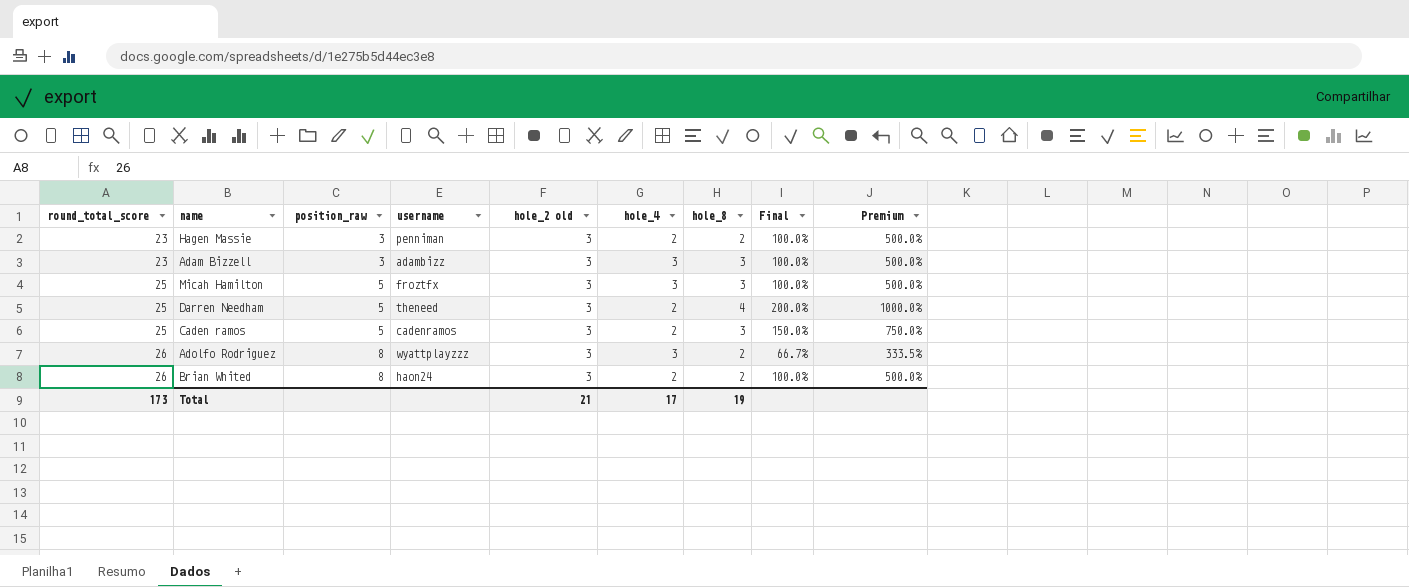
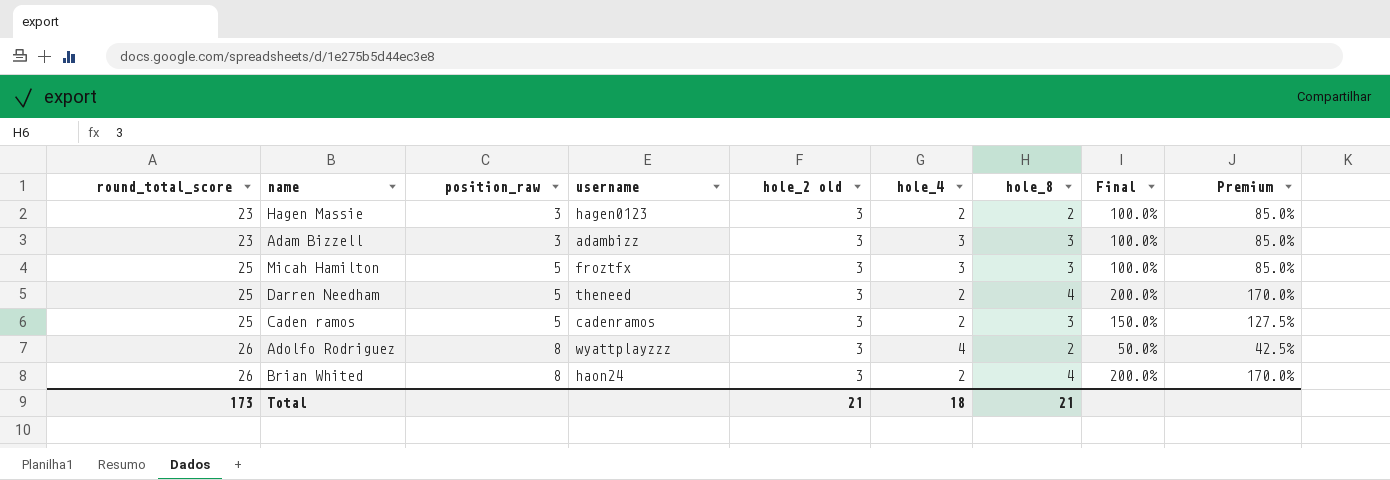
column Premium | formula: [Final] * 5 -> [Final] * 0.85
Hagen Massie | username: penniman -> hagen0123
Adolfo Rodriguez | hole_4: 3 -> 4
Adolfo Rodriguez | Final: 66.7% -> 50.0%
Brian Whited | hole_8: 2 -> 4
Brian Whited | Final: 100.0% -> 200.0%
Total | hole_4: 17 -> 18
Total | hole_8: 19 -> 21

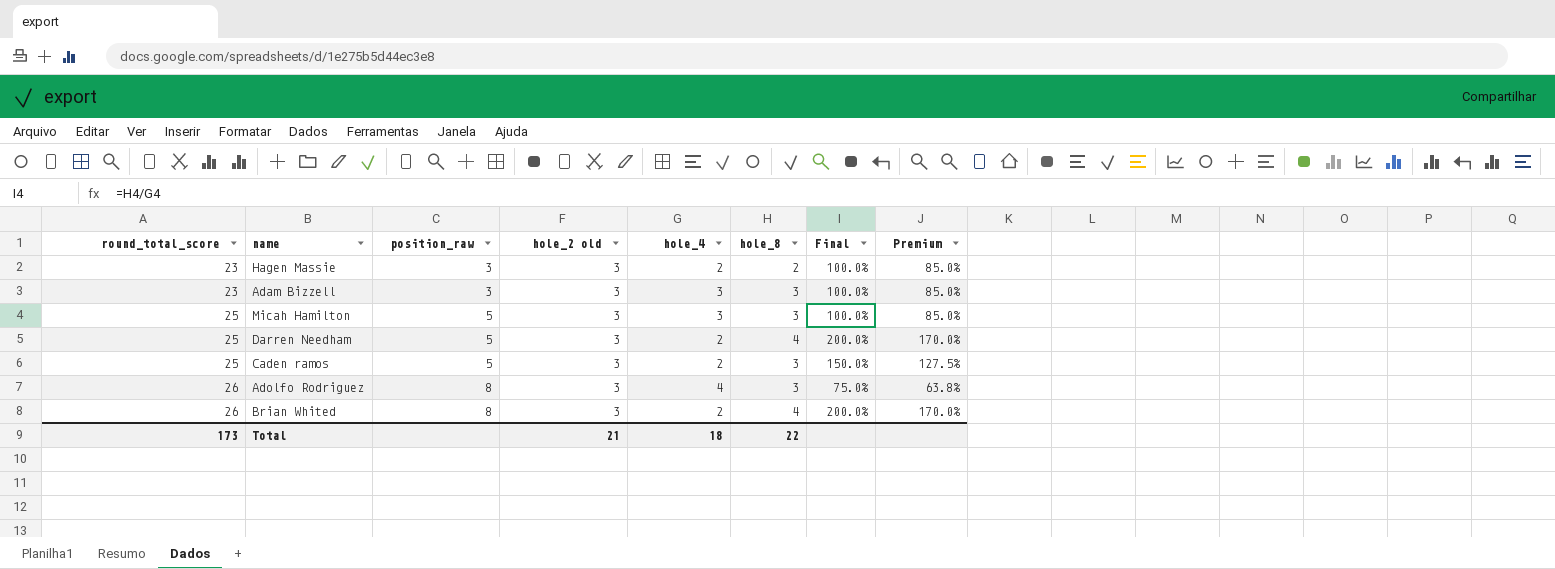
column username | position: 4 -> none
Adolfo Rodriguez | hole_8: 2 -> 3
Adolfo Rodriguez | Final: 50.0% -> 75.0%
Adolfo Rodriguez | Premium: 42.5% -> 63.8%
Total | hole_8: 21 -> 22

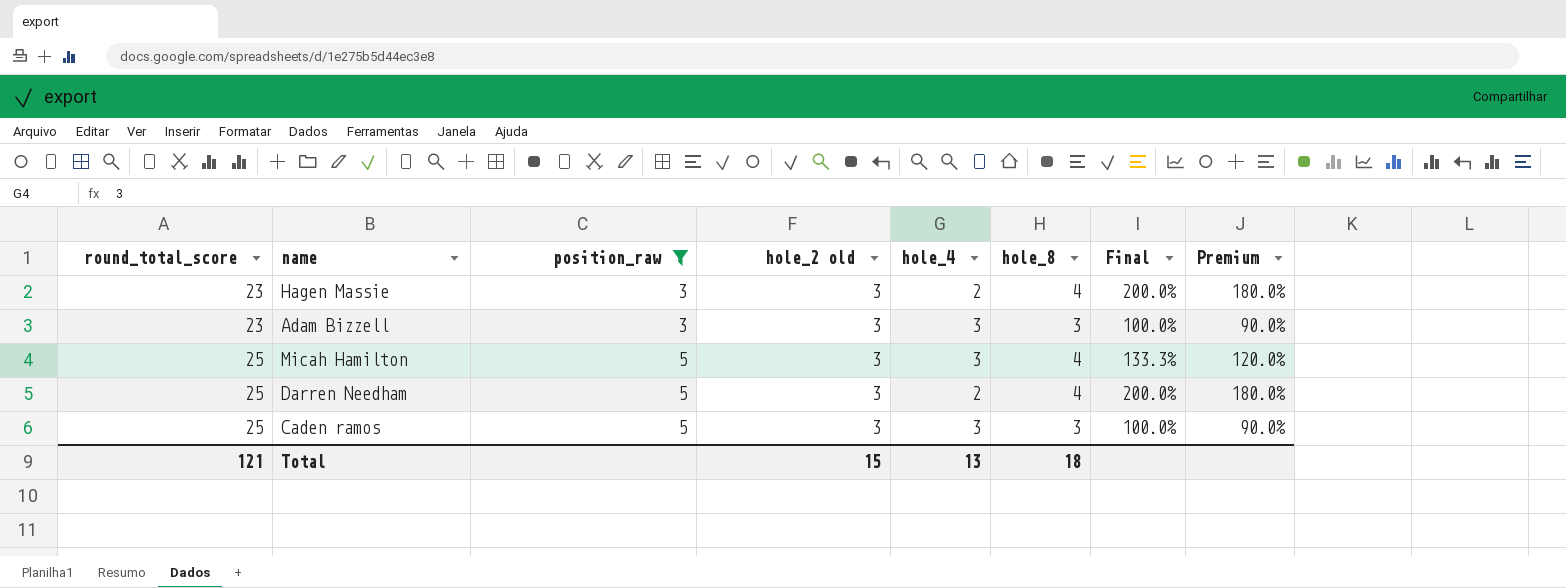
filter: none -> position_raw != 8
column Premium | formula: [Final] * 0.85 -> [Final] * 0.9
Hagen Massie | hole_8: 2 -> 4
Hagen Massie | Final: 100.0% -> 200.0%
Micah Hamilton | hole_8: 3 -> 4
Micah Hamilton | Final: 100.0% -> 133.3%
Caden ramos | hole_4: 2 -> 3
Caden ramos | Final: 150.0% -> 100.0%
Total | round_total_score: 173 -> 121
Total | hole_2 old: 21 -> 15
Total | hole_4: 18 -> 13
Total | hole_8: 22 -> 18

